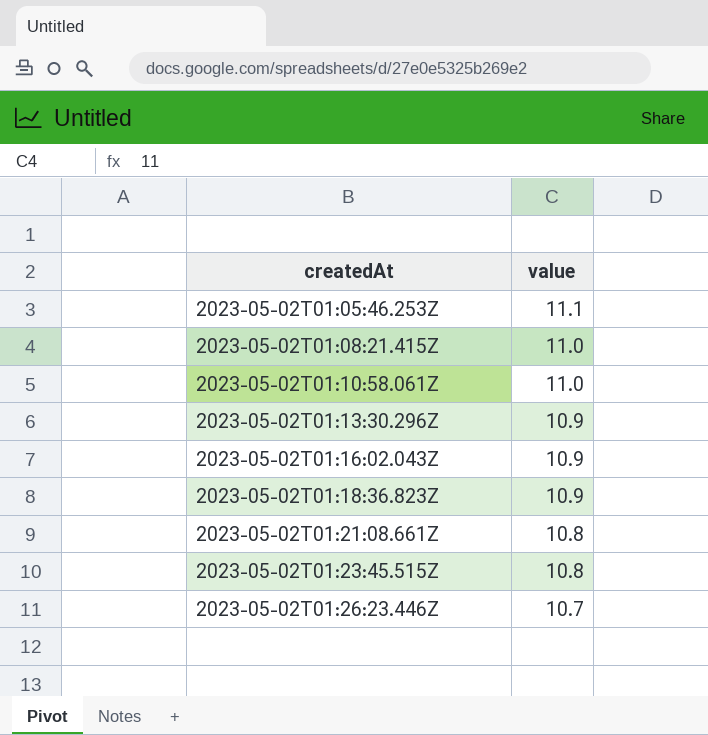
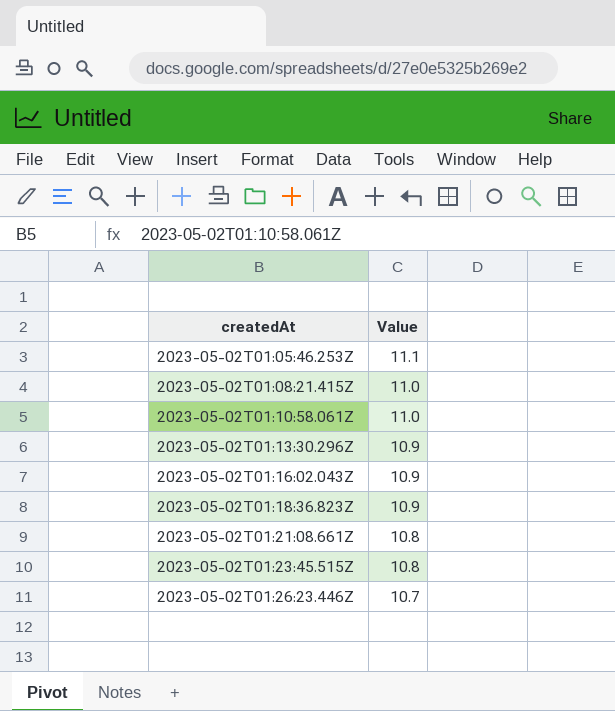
column name: value -> Value

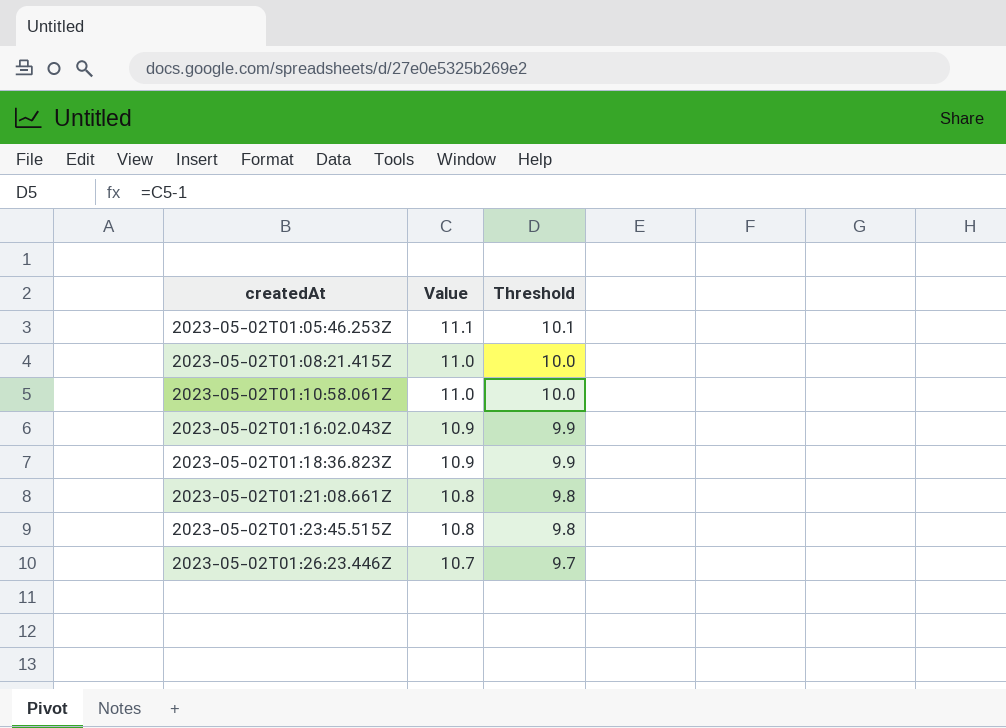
column Threshold | formula: none -> [Value] - 1
row 2023-05-02T01:13:30.296Z: 10.9 -> none

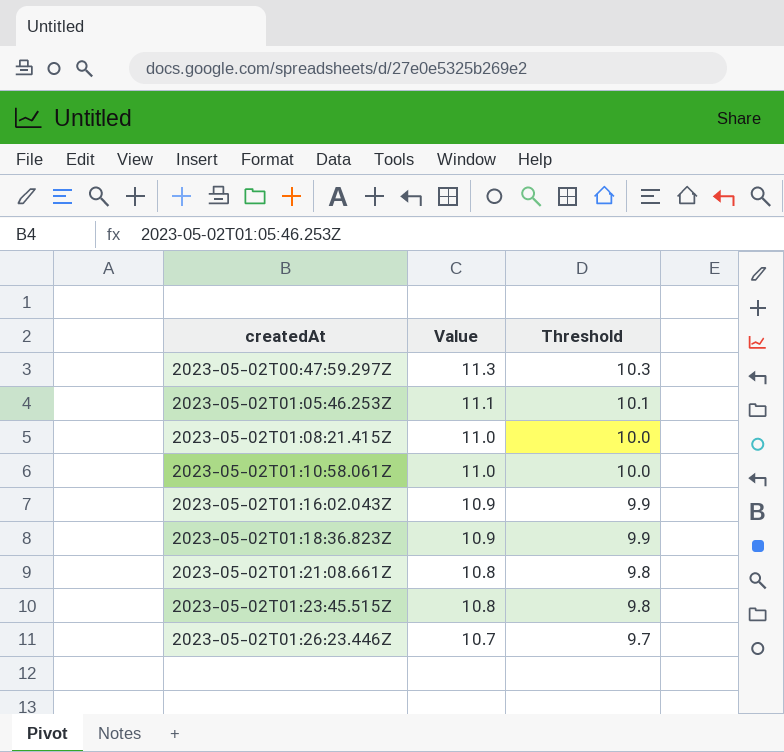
row 2023-05-02T00:47:59.297Z: none -> 11.3 | 10.3

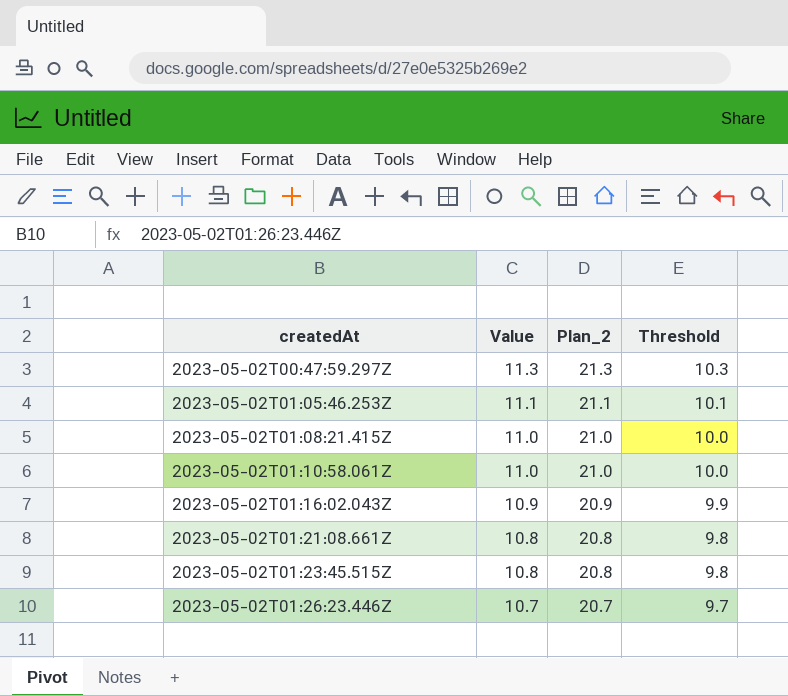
column Plan_2 | formula: none -> [Value] + 10
row 2023-05-02T01:18:36.823Z: 10.9 | 9.9 -> none

